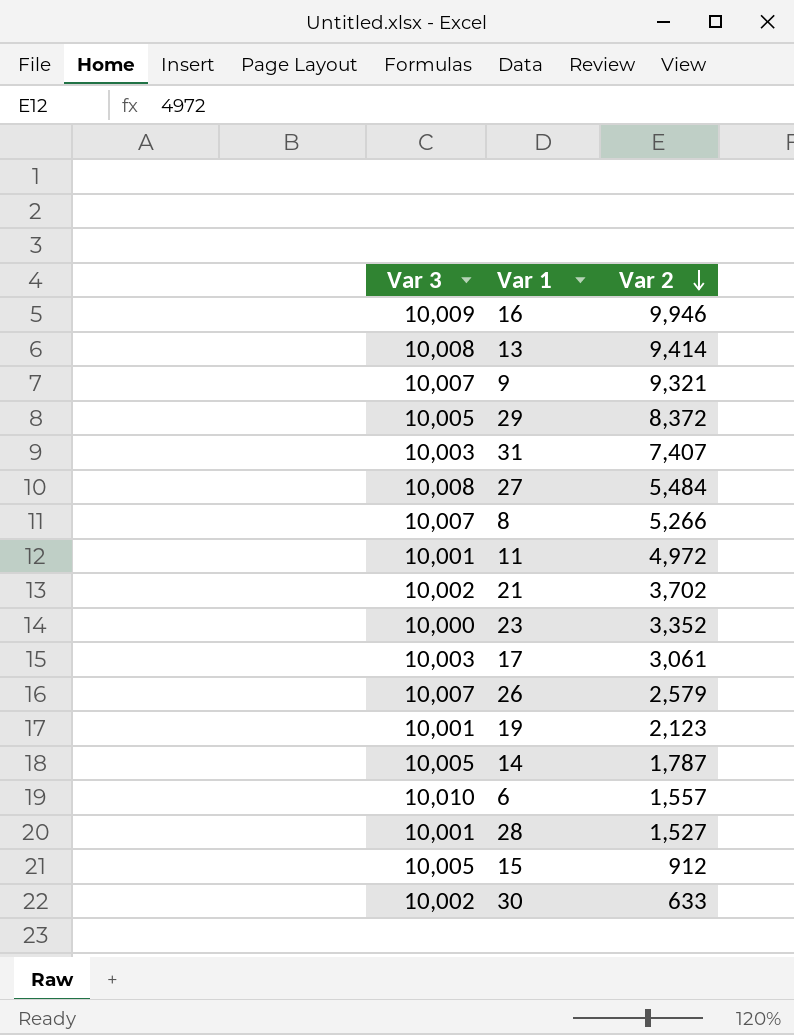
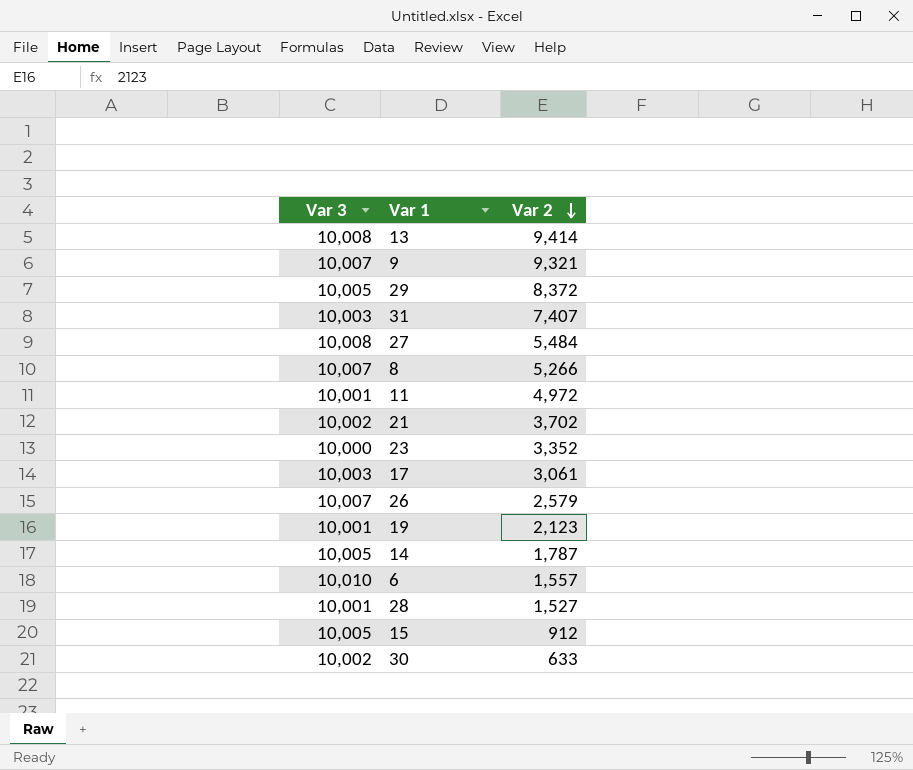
row 16: 10,009 | 9,946 -> none

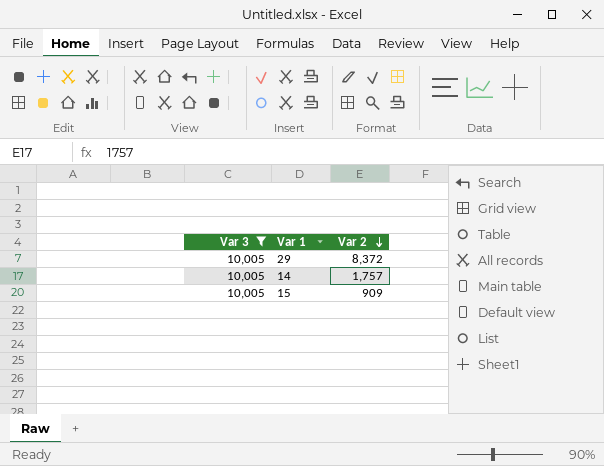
filter: none -> Var 3 = 10,005
14 | Var 2: 1,787 -> 1,757
15 | Var 2: 912 -> 909

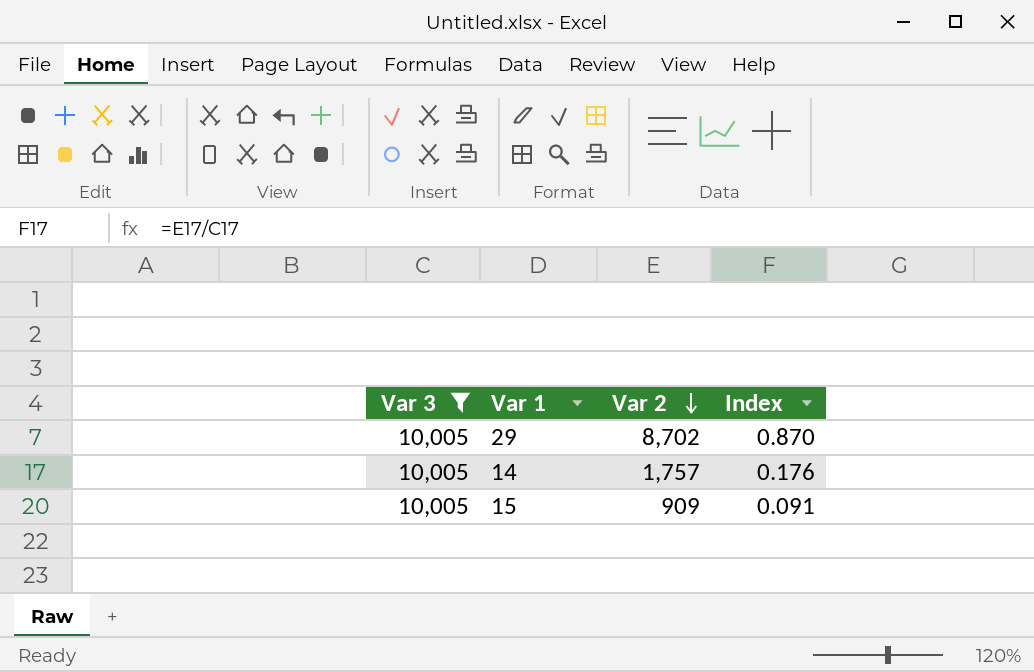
column Index | formula: none -> [Var 2] / [Var 3]
29 | Var 2: 8,372 -> 8,702

